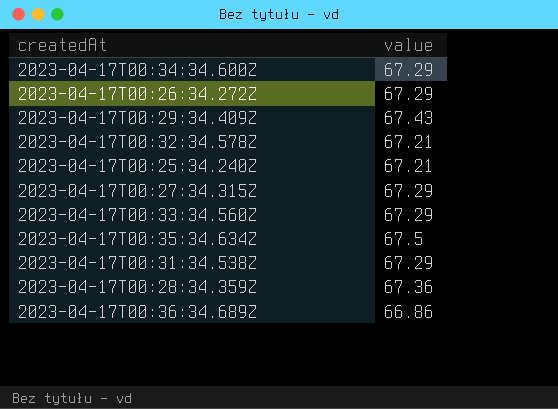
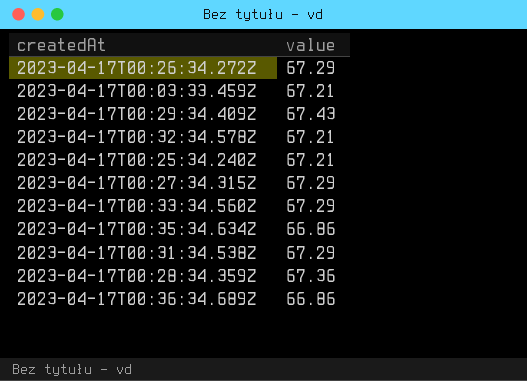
row 2023-04-17T00:34:34.600Z: 67.29 -> none
row 2023-04-17T00:03:33.459Z: none -> 67.21
2023-04-17T00:35:34.634Z | value: 67.5 -> 66.86

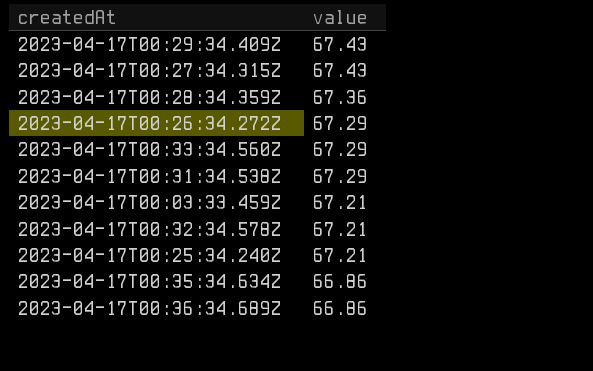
row order: none -> value descending
2023-04-17T00:27:34.315Z | value: 67.29 -> 67.43

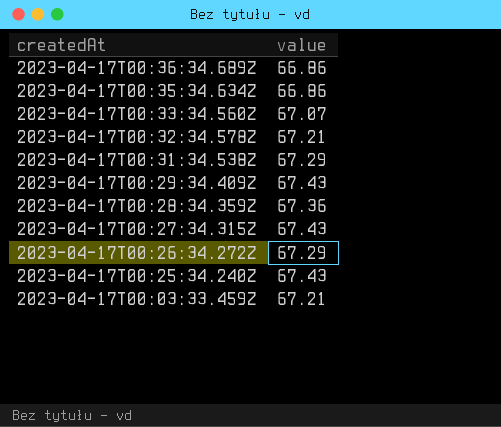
row order: value descending -> createdAt descending
2023-04-17T00:33:34.560Z | value: 67.29 -> 67.07
2023-04-17T00:25:34.240Z | value: 67.21 -> 67.43

